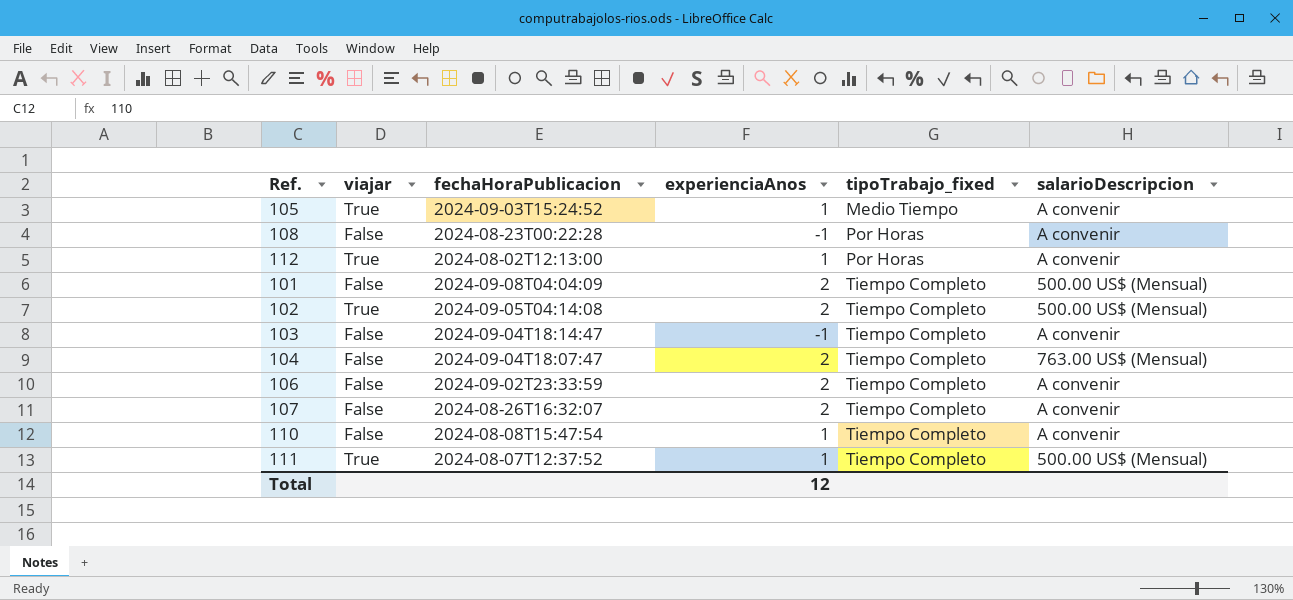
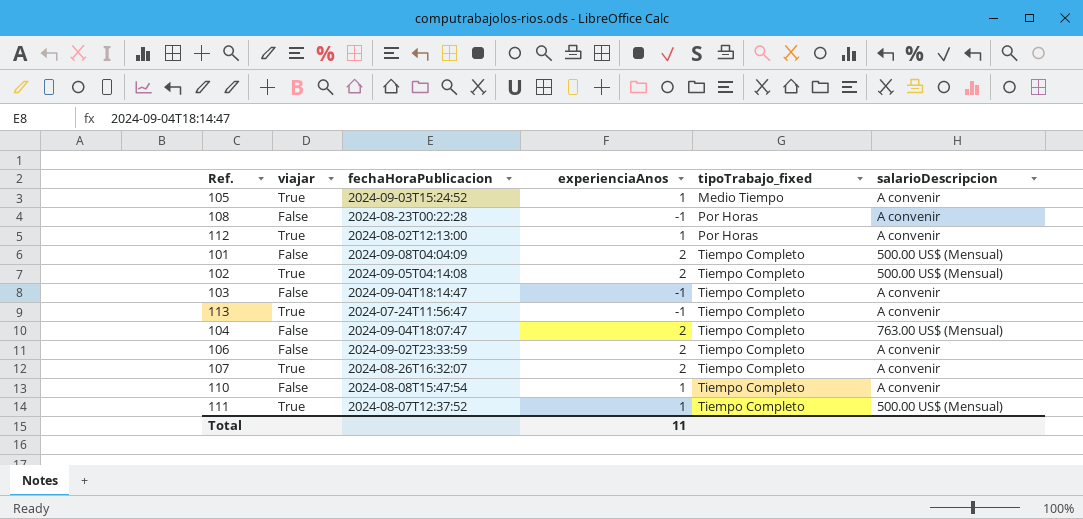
row 113: none -> True | 2024-07-24T11:56:47 | -1 | Tiempo Completo | A convenir
107 | viajar: False -> True
Total | experienciaAnos: 12 -> 11

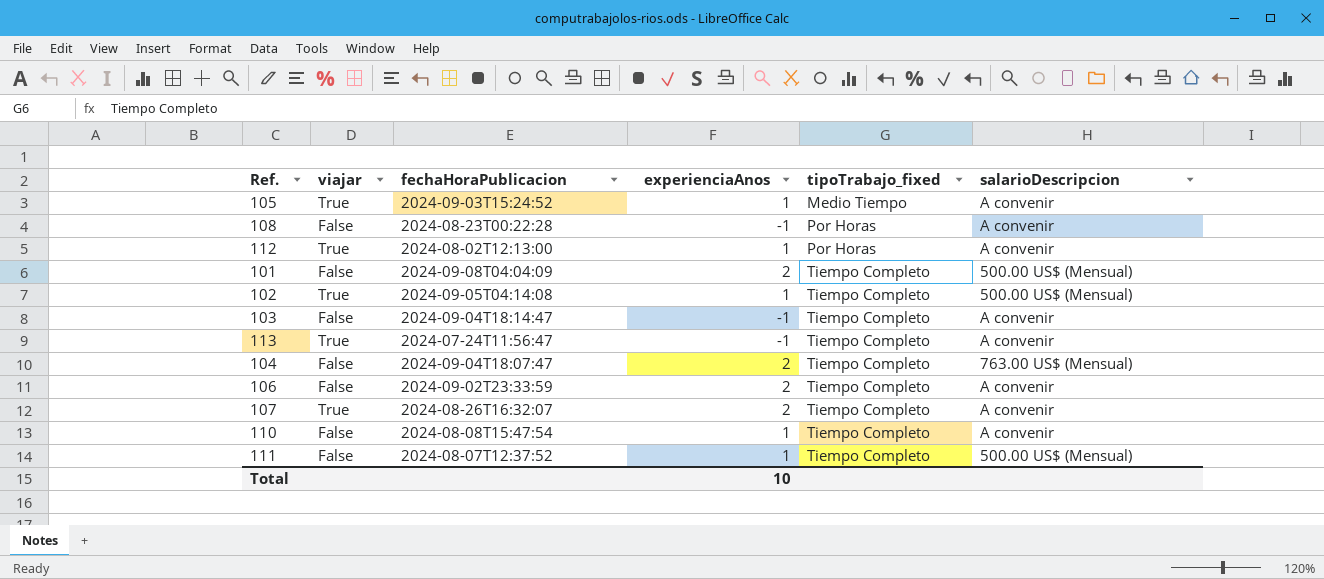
102 | experienciaAnos: 2 -> 1
111 | viajar: True -> False
Total | experienciaAnos: 11 -> 10

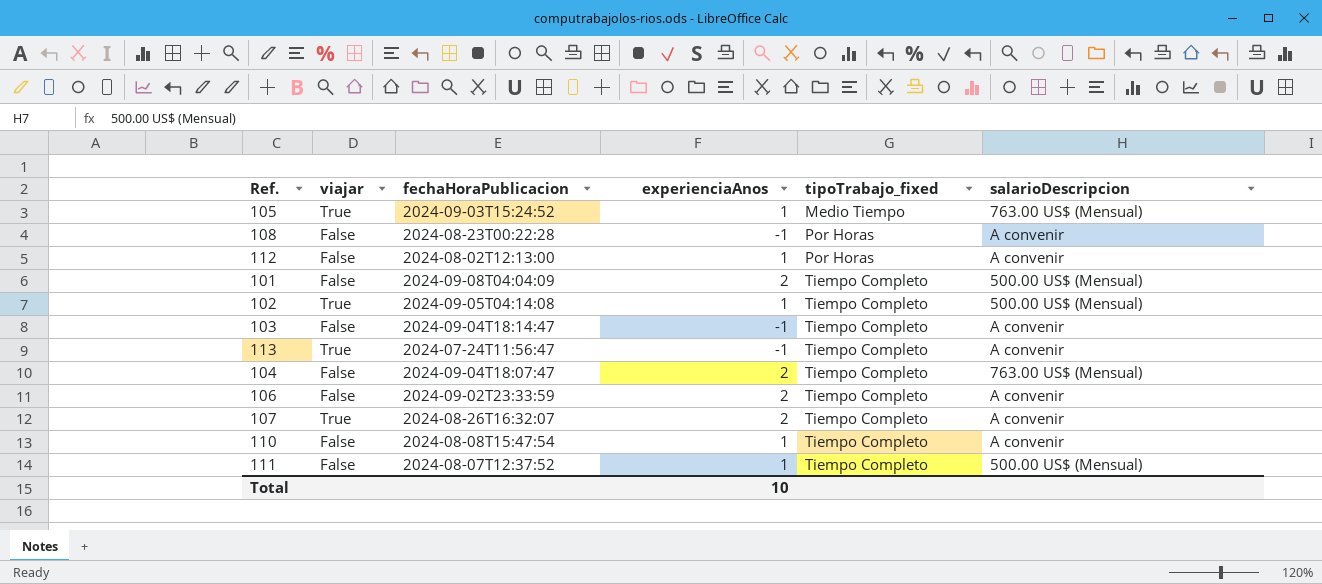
105 | salarioDescripcion: A convenir -> 763.00 US$ (Mensual)
112 | viajar: True -> False

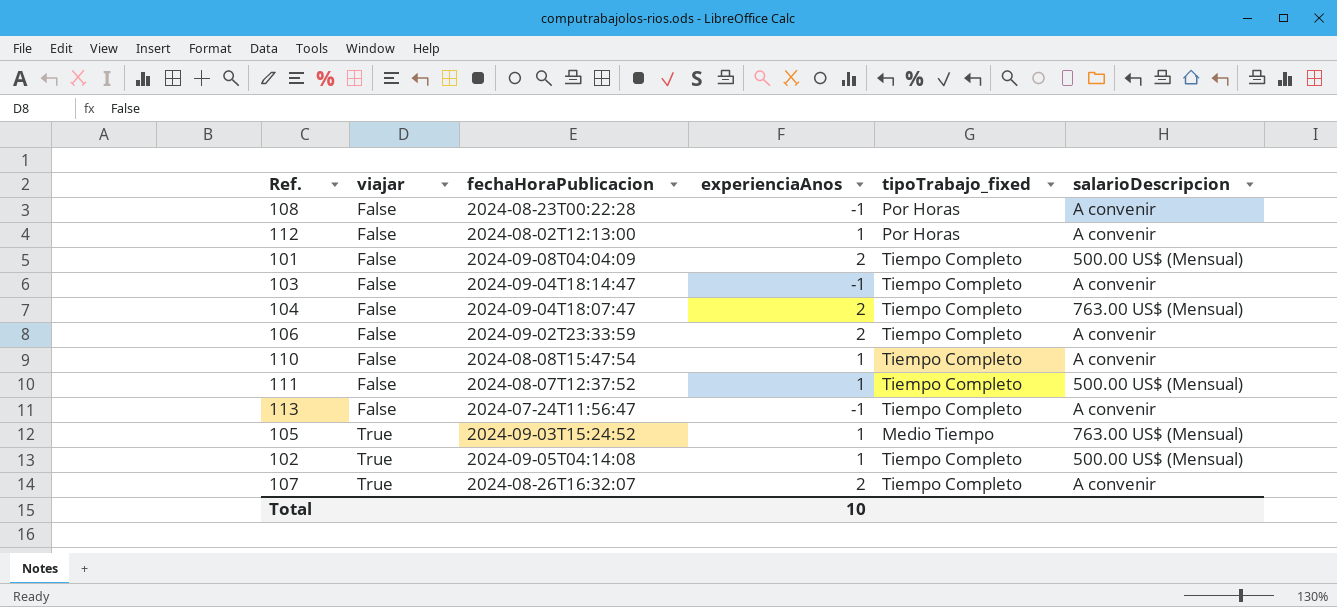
row order: tipoTrabajo_fixed ascending -> viajar ascending
113 | viajar: True -> False

